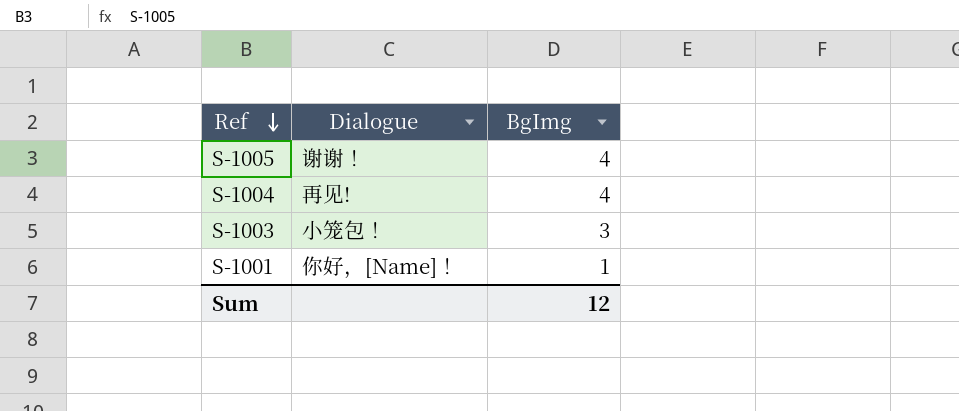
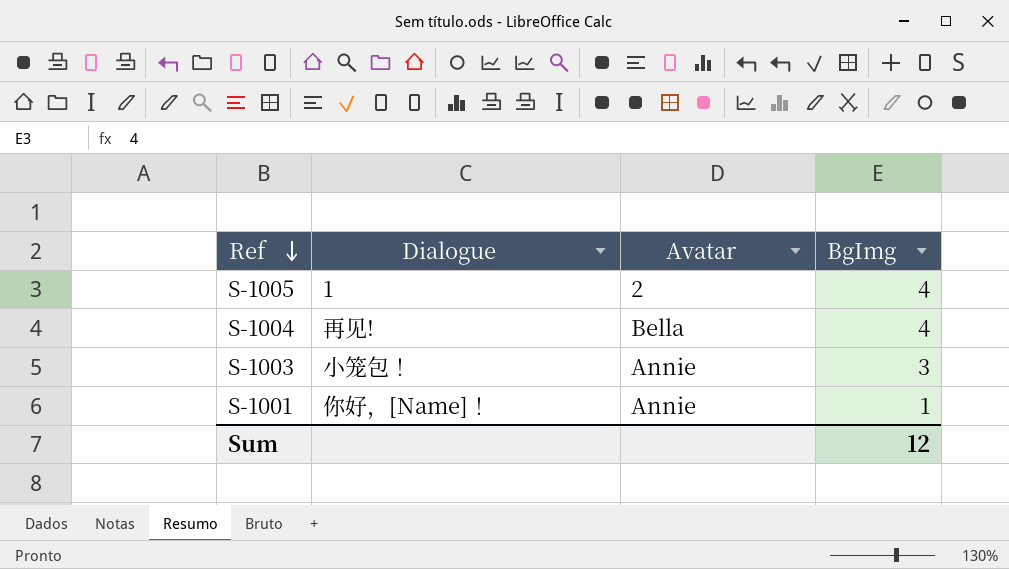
column Avatar | position: none -> 3
S-1005 | Dialogue: 谢谢！ -> 1

